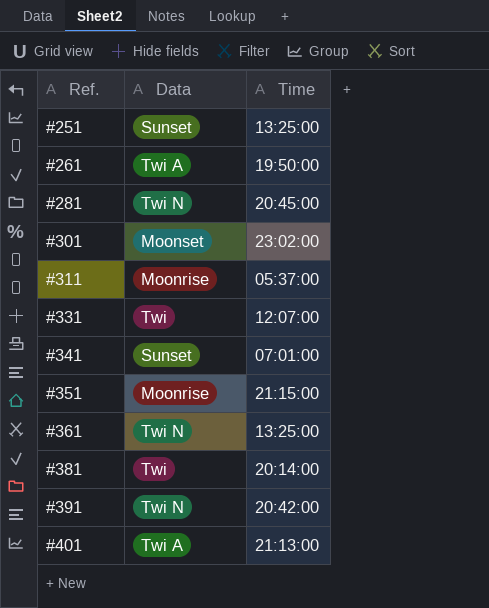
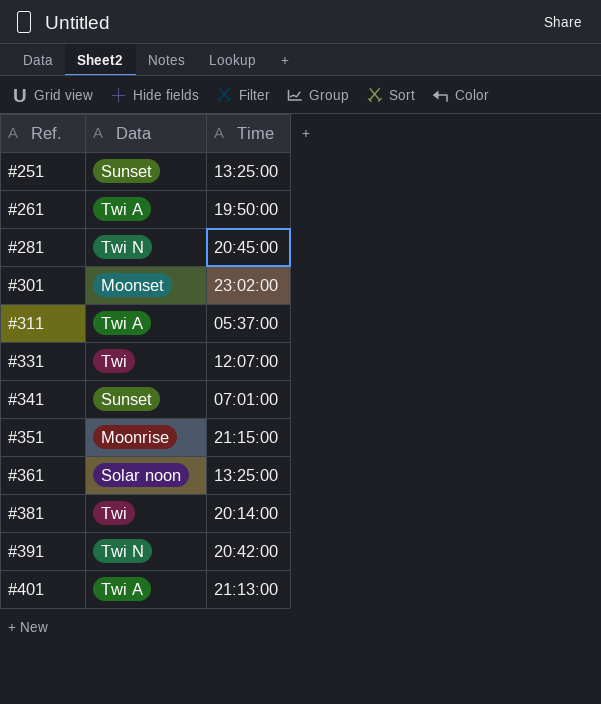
#311 | Data: Moonrise -> Twi A
#361 | Data: Twi N -> Solar noon

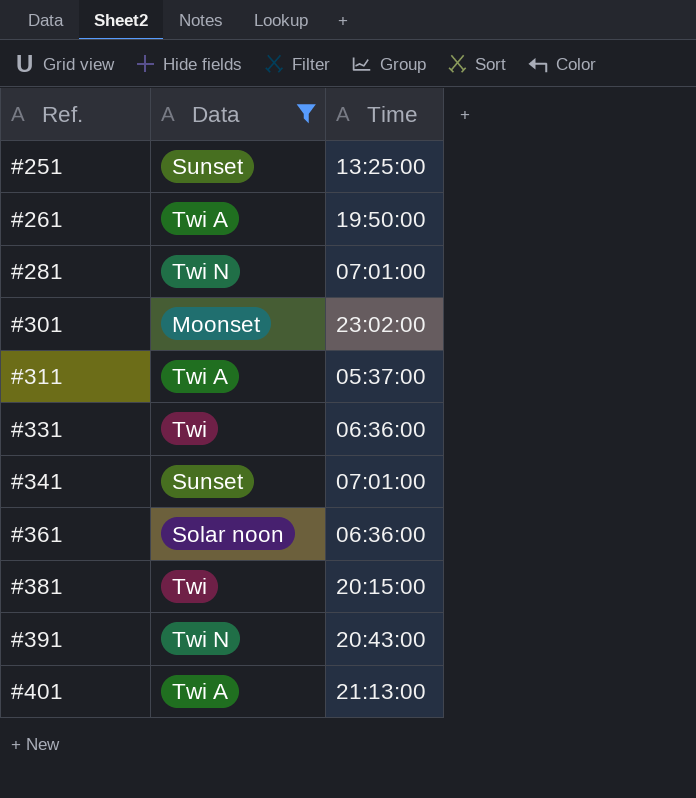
filter: none -> Data != Moonrise
#281 | Time: 20:45:00 -> 07:01:00
#331 | Time: 12:07:00 -> 06:36:00
#361 | Time: 13:25:00 -> 06:36:00
#381 | Time: 20:14:00 -> 20:15:00
#391 | Time: 20:42:00 -> 20:43:00

